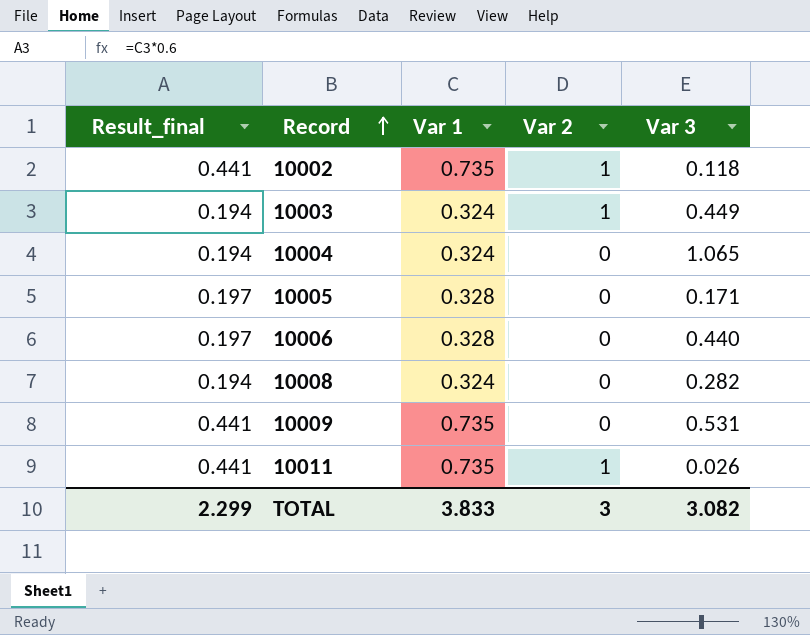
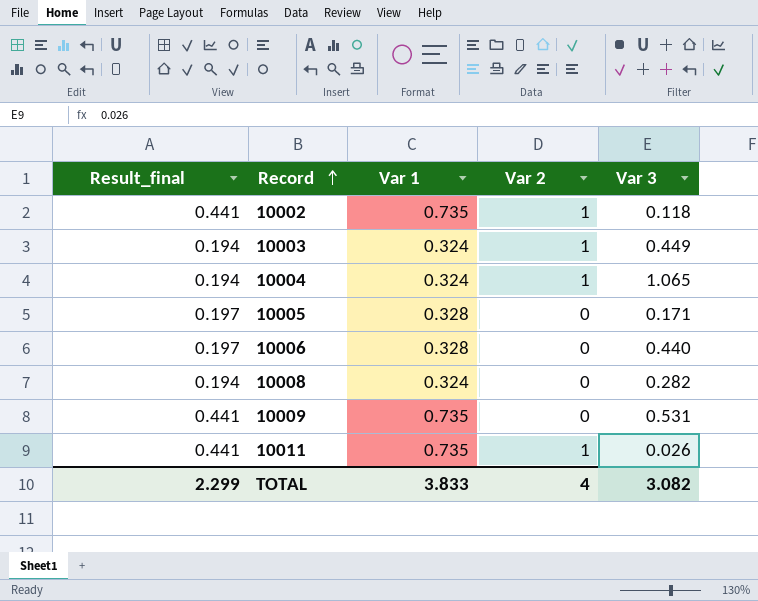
10004 | Var 2: 0 -> 1
TOTAL | Var 2: 3 -> 4

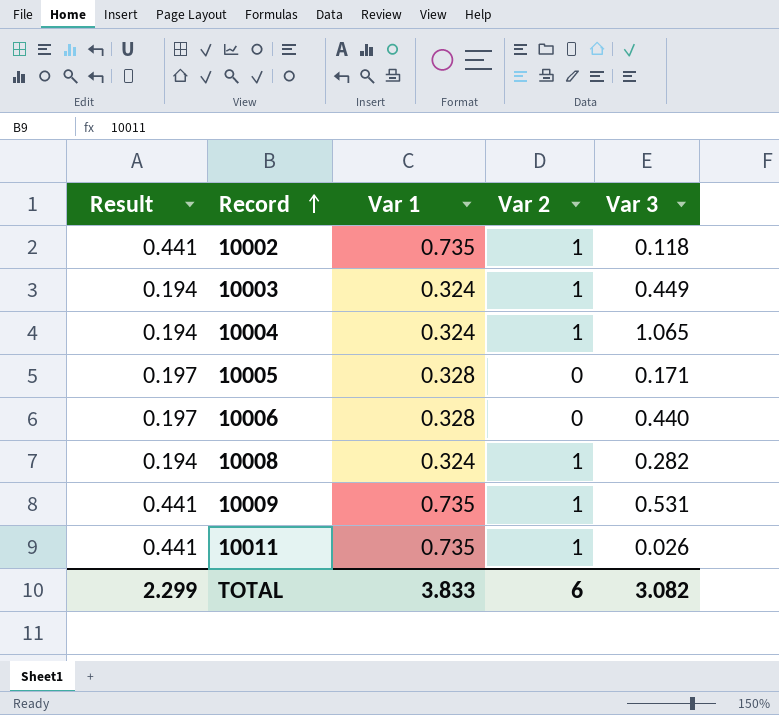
column name: Result_final -> Result
10008 | Var 2: 0 -> 1
10009 | Var 2: 0 -> 1
TOTAL | Var 2: 4 -> 6

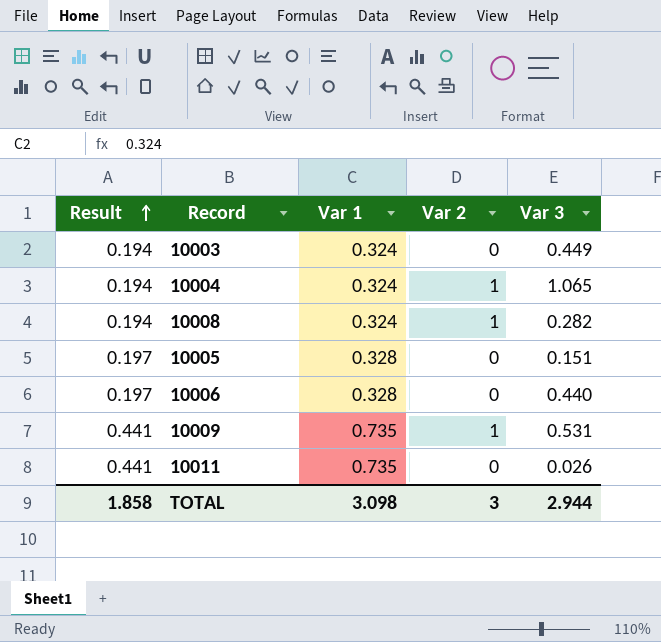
row order: Record ascending -> Result ascending
row 10002: 0.441 | 0.735 | 1 | 0.118 -> none
10003 | Var 2: 1 -> 0
10005 | Var 3: 0.171 -> 0.151
10011 | Var 2: 1 -> 0
TOTAL | Result: 2.299 -> 1.858
TOTAL | Var 1: 3.833 -> 3.098
TOTAL | Var 2: 6 -> 3
TOTAL | Var 3: 3.082 -> 2.944

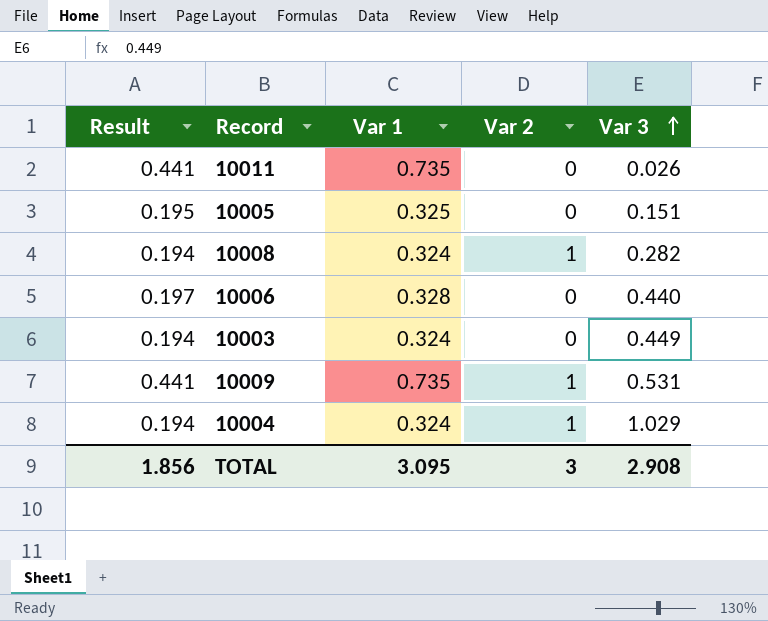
row order: Result ascending -> Var 3 ascending
10005 | Result: 0.197 -> 0.195
10005 | Var 1: 0.328 -> 0.325
10004 | Var 3: 1.065 -> 1.029
TOTAL | Result: 1.858 -> 1.856
TOTAL | Var 1: 3.098 -> 3.095
TOTAL | Var 3: 2.944 -> 2.908

